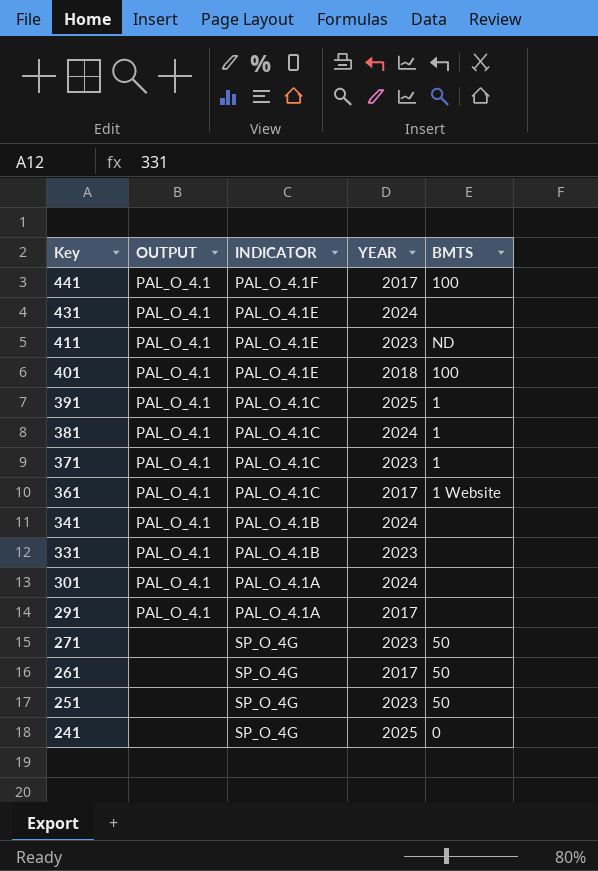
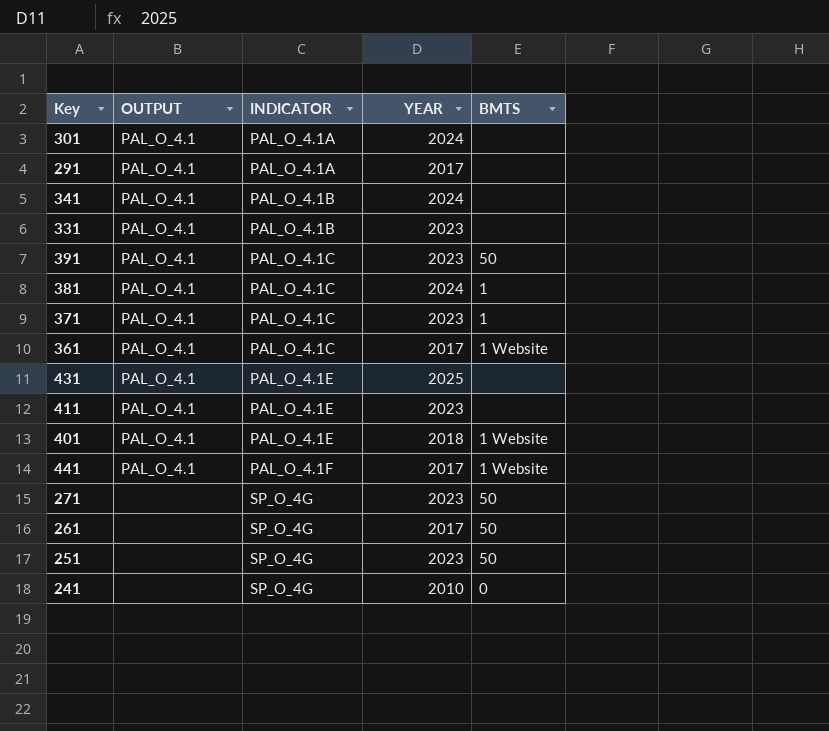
row order: Key descending -> INDICATOR ascending
391 | YEAR: 2025 -> 2023
391 | BMTS: 1 -> 50
431 | YEAR: 2024 -> 2025
411 | BMTS: ND -> none
401 | BMTS: 100 -> 1 Website
441 | BMTS: 100 -> 1 Website
241 | YEAR: 2025 -> 2010

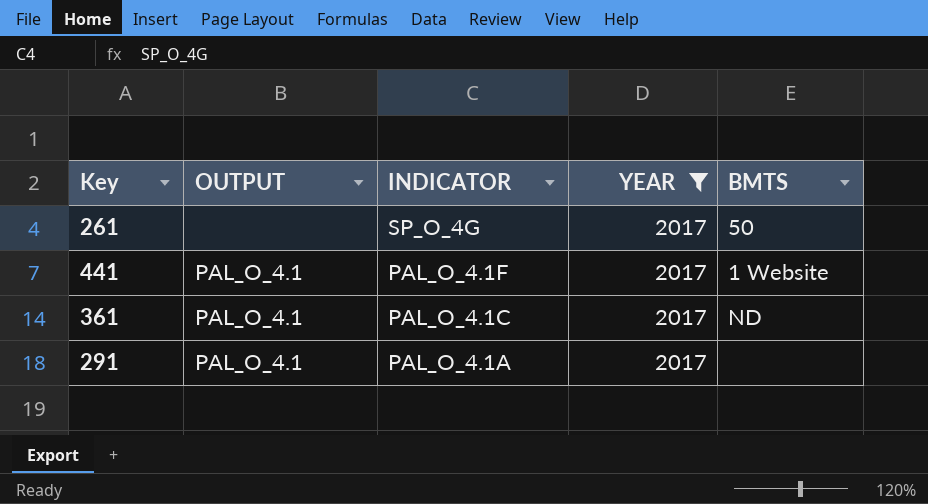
filter: none -> YEAR = 2017
row order: INDICATOR ascending -> INDICATOR descending
361 | BMTS: 1 Website -> ND

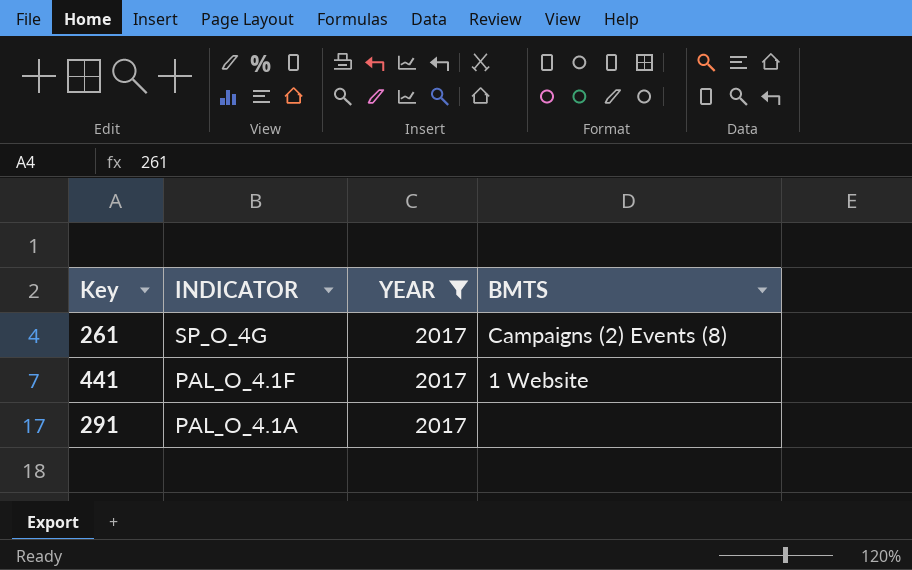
column OUTPUT | position: 2 -> none
row 361: PAL_O_4.1 | PAL_O_4.1C | 2017 | ND -> none
261 | BMTS: 50 -> Campaigns (2) Events (8)

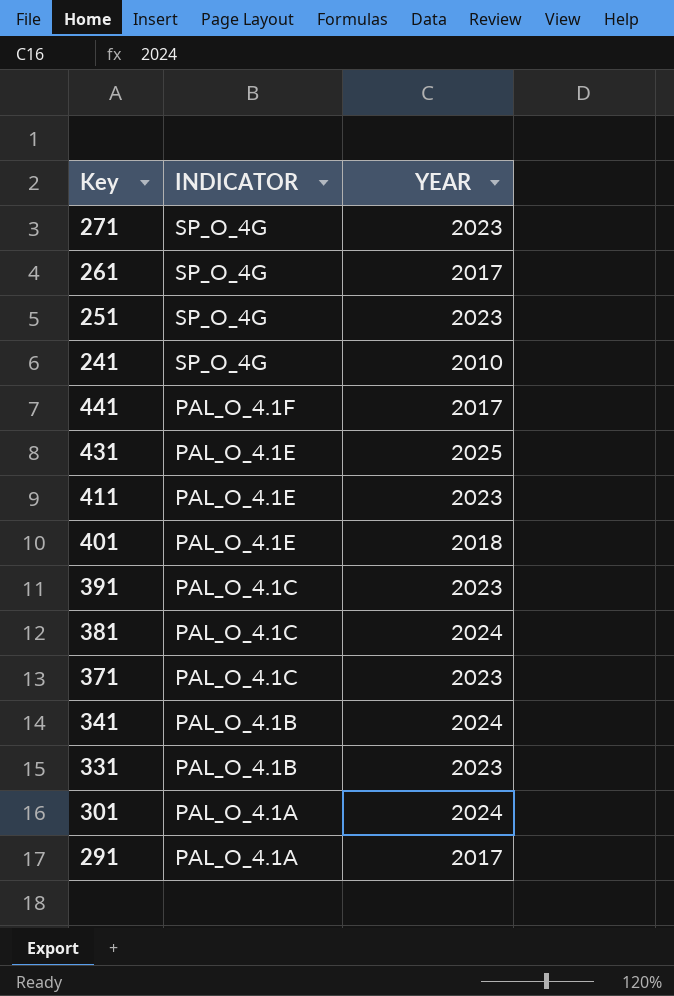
filter: YEAR = 2017 -> none
column BMTS | position: 4 -> none

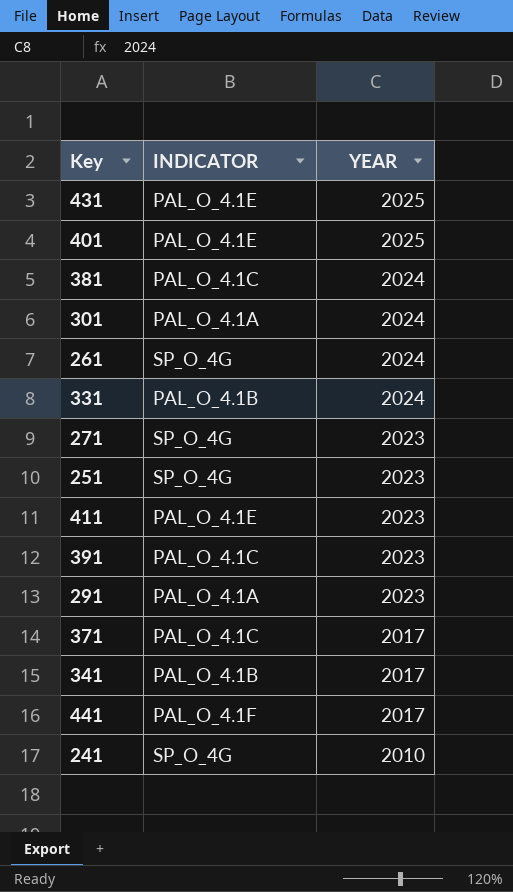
row order: INDICATOR descending -> YEAR descending
401 | YEAR: 2018 -> 2025
261 | YEAR: 2017 -> 2024
331 | YEAR: 2023 -> 2024
291 | YEAR: 2017 -> 2023
371 | YEAR: 2023 -> 2017
341 | YEAR: 2024 -> 2017

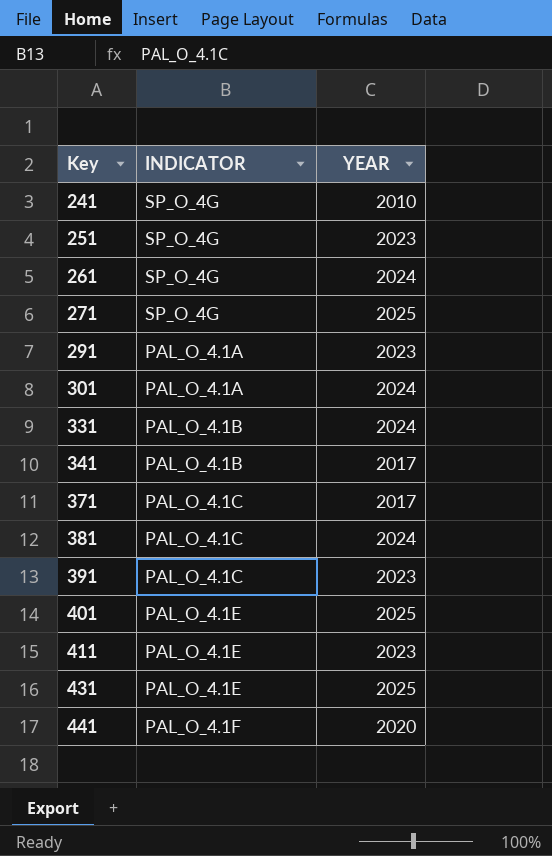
row order: YEAR descending -> Key ascending
271 | YEAR: 2023 -> 2025
441 | YEAR: 2017 -> 2020

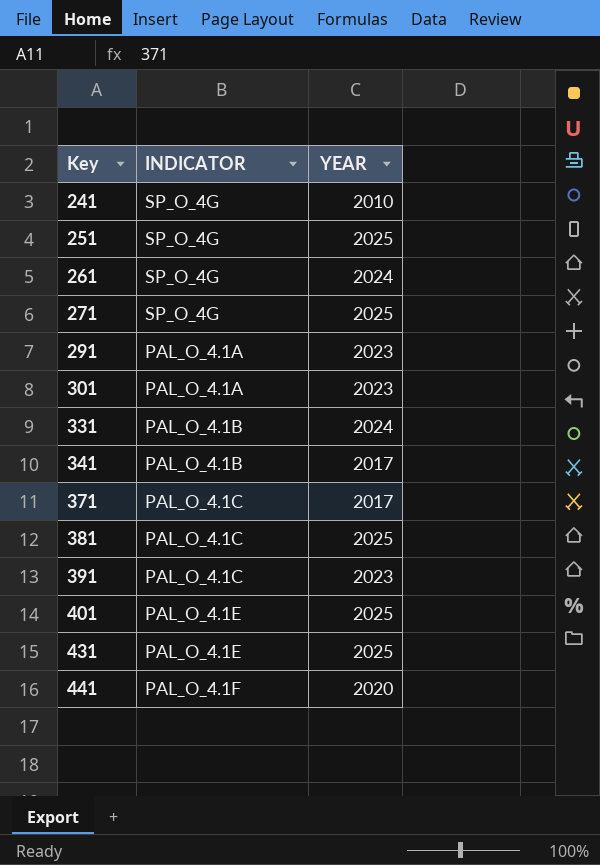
row 411: PAL_O_4.1E | 2023 -> none
251 | YEAR: 2023 -> 2025
301 | YEAR: 2024 -> 2023
381 | YEAR: 2024 -> 2025

